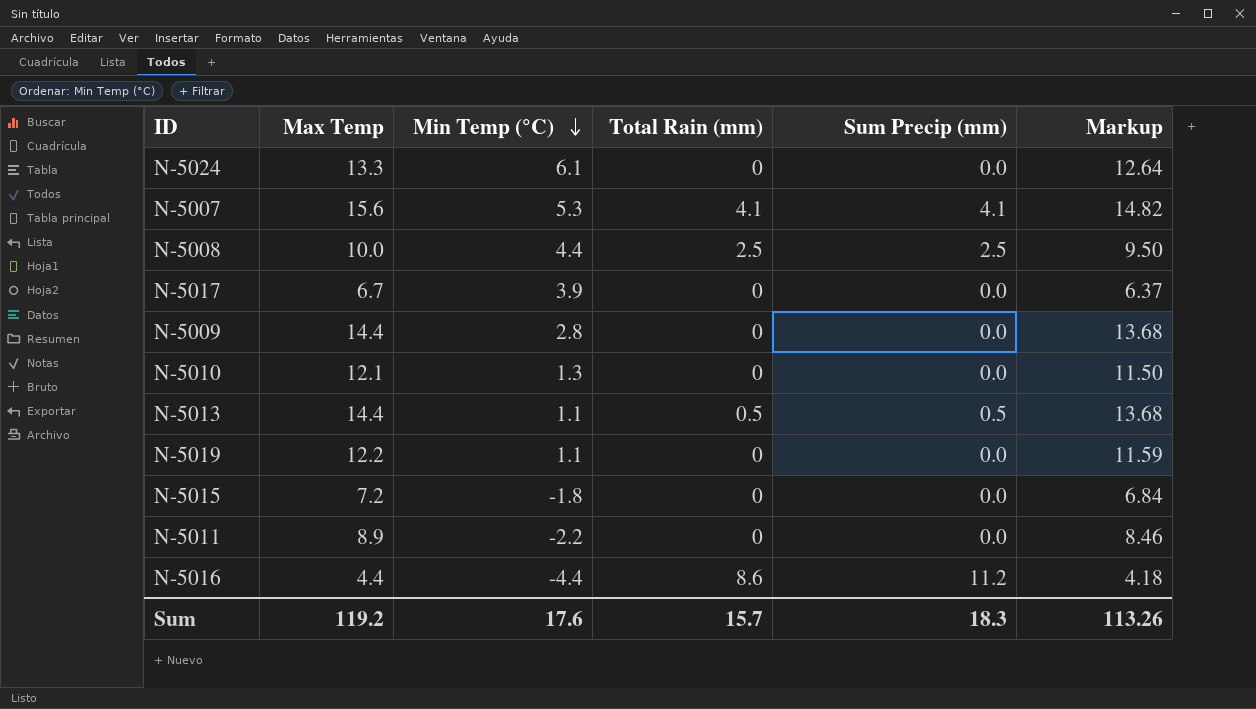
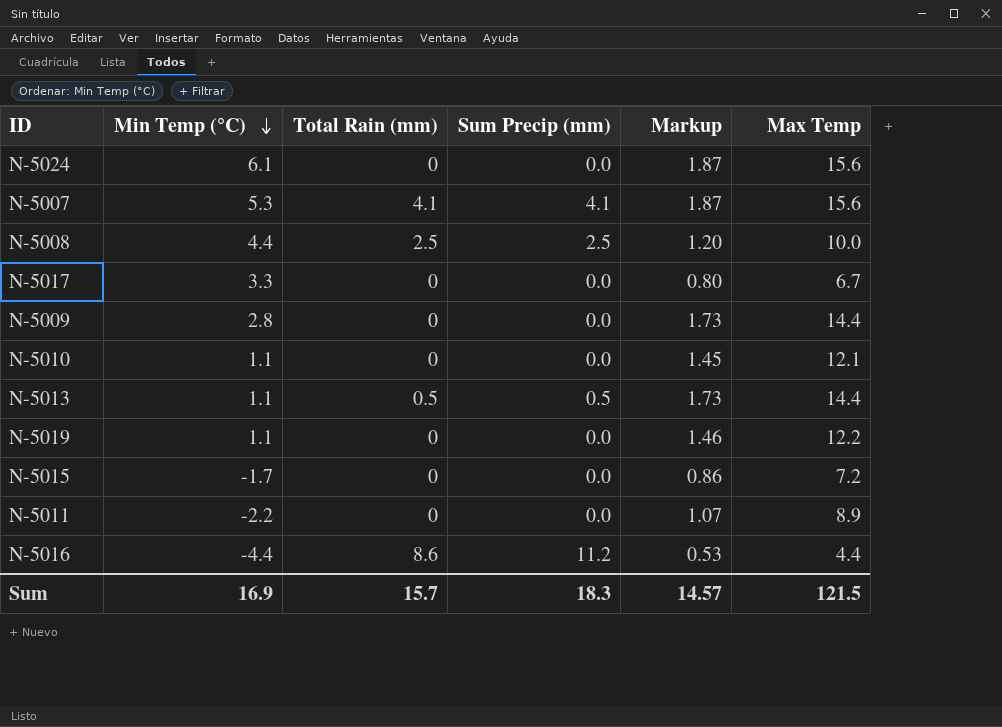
column Markup | formula: [Max Temp] * 0.95 -> [Max Temp] * 0.12
column Max Temp | position: 2 -> 6
N-5024 | Max Temp: 13.3 -> 15.6
N-5017 | Min Temp (°C): 3.9 -> 3.3
N-5010 | Min Temp (°C): 1.3 -> 1.1
N-5015 | Min Temp (°C): -1.8 -> -1.7
Sum | Min Temp (°C): 17.6 -> 16.9
Sum | Markup: 113.26 -> 14.57
Sum | Max Temp: 119.2 -> 121.5

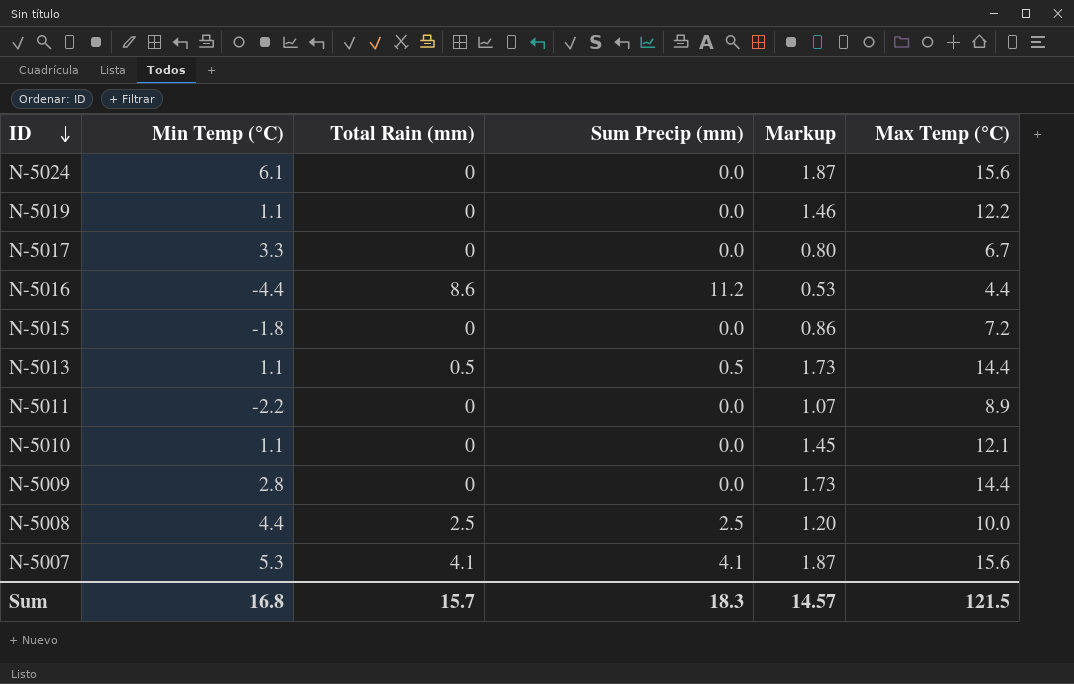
row order: Min Temp (°C) descending -> ID descending
column name: Max Temp -> Max Temp (°C)
N-5015 | Min Temp (°C): -1.7 -> -1.8
Sum | Min Temp (°C): 16.9 -> 16.8

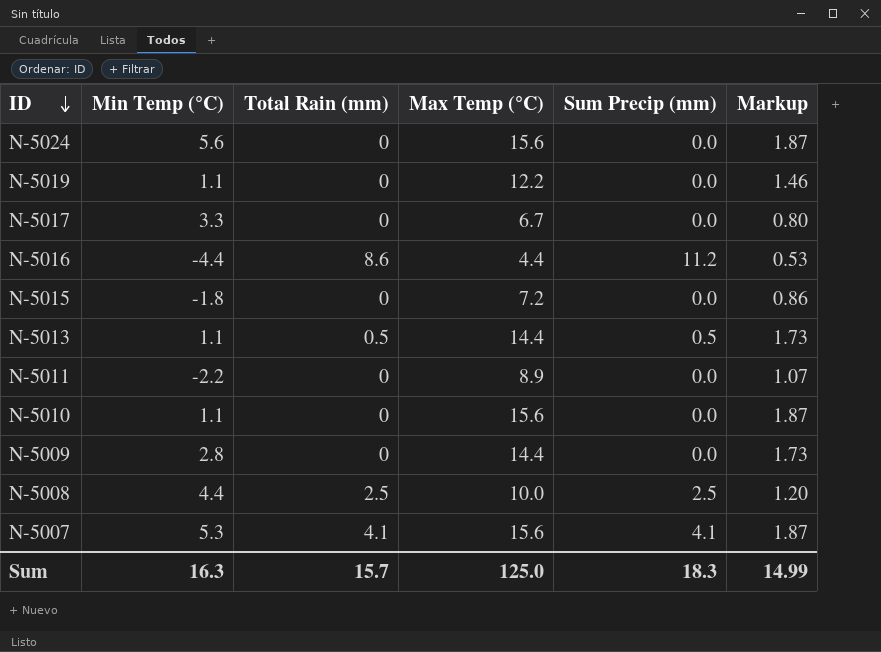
column Max Temp (°C) | position: 6 -> 4
N-5024 | Min Temp (°C): 6.1 -> 5.6
N-5010 | Max Temp (°C): 12.1 -> 15.6
N-5010 | Markup: 1.45 -> 1.87
Sum | Min Temp (°C): 16.8 -> 16.3
Sum | Max Temp (°C): 121.5 -> 125.0
Sum | Markup: 14.57 -> 14.99

